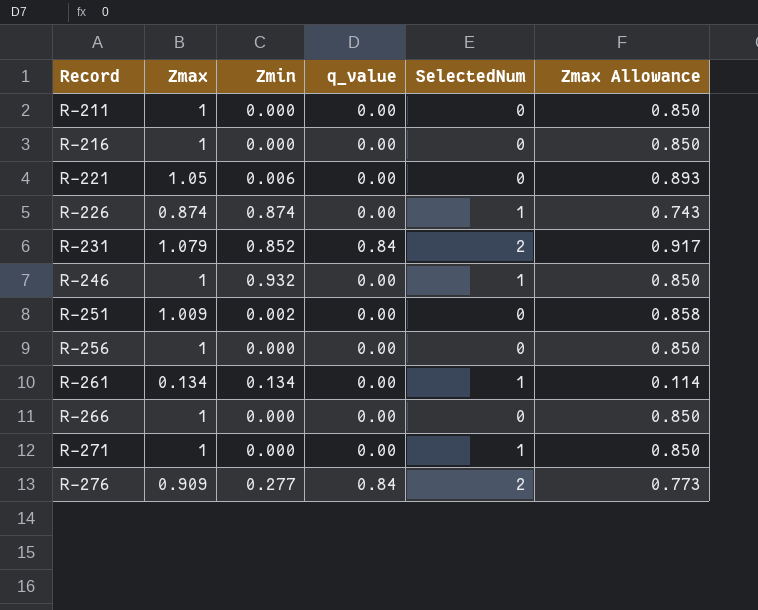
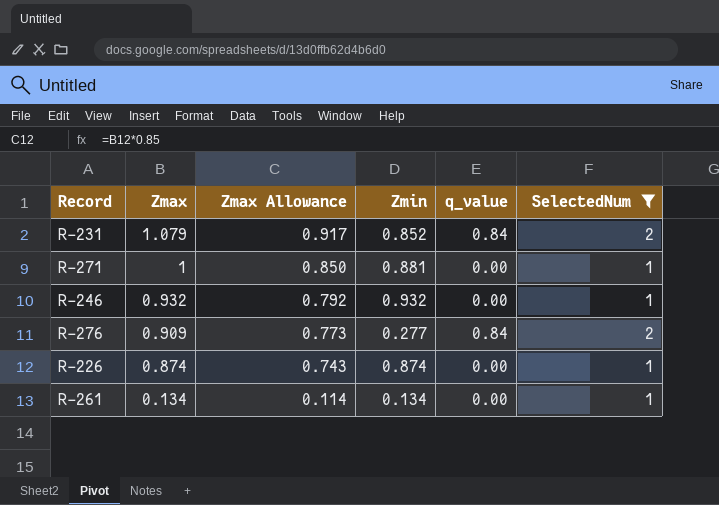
filter: none -> SelectedNum != 0
row order: Record ascending -> Zmax descending
column Zmax Allowance | position: 6 -> 3
R-271 | Zmin: 0.000 -> 0.881
R-246 | Zmax: 1 -> 0.932
R-246 | Zmax Allowance: 0.850 -> 0.792

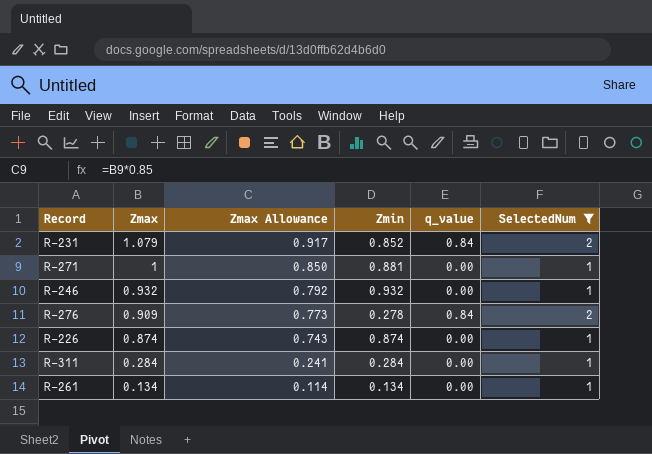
R-276 | Zmin: 0.277 -> 0.278
row R-311: none -> 0.284 | 0.241 | 0.284 | 0.00 | 1

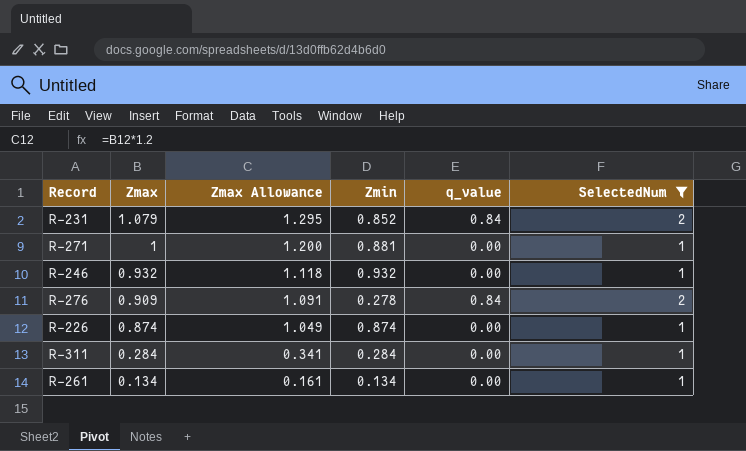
column Zmax Allowance | formula: [Zmax] * 0.85 -> [Zmax] * 1.2

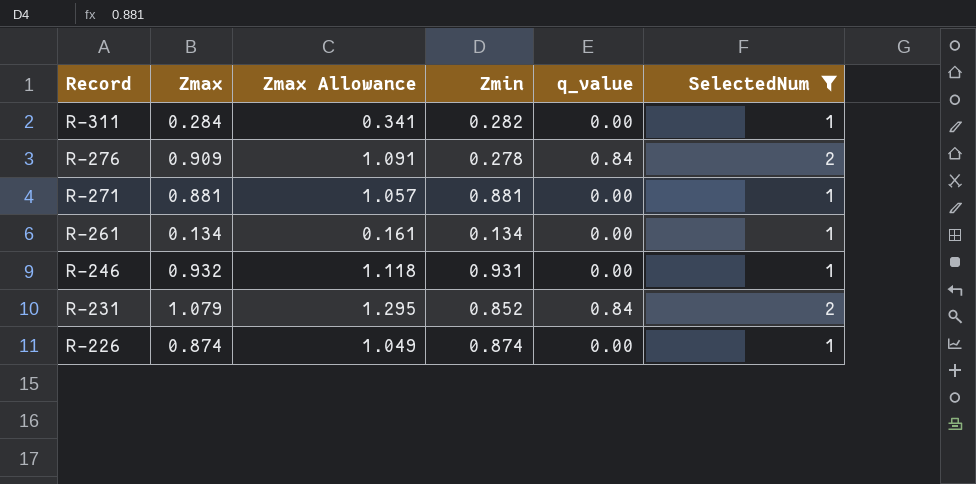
row order: Zmax descending -> Record descending
R-311 | Zmin: 0.284 -> 0.282
R-271 | Zmax: 1 -> 0.881
R-271 | Zmax Allowance: 1.200 -> 1.057
R-246 | Zmin: 0.932 -> 0.931

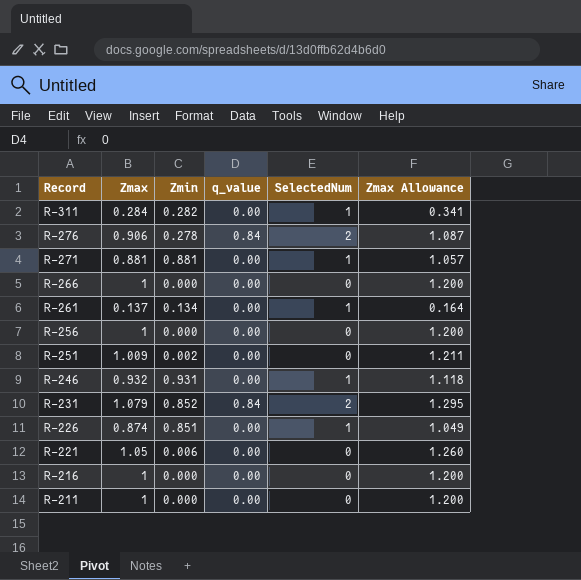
filter: SelectedNum != 0 -> none
column Zmax Allowance | position: 3 -> 6
R-276 | Zmax: 0.909 -> 0.906
R-276 | Zmax Allowance: 1.091 -> 1.087
R-261 | Zmax: 0.134 -> 0.137
R-261 | Zmax Allowance: 0.161 -> 0.164
R-226 | Zmin: 0.874 -> 0.851

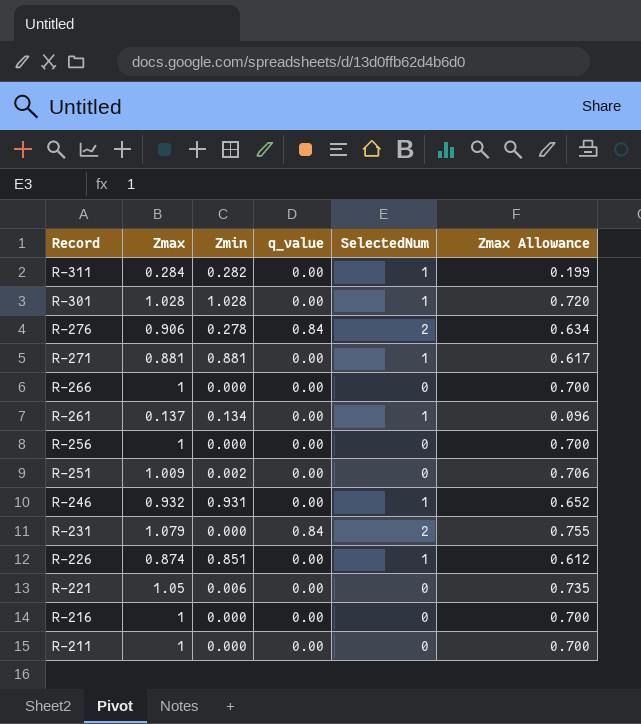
column Zmax Allowance | formula: [Zmax] * 1.2 -> [Zmax] * 0.7
row R-301: none -> 1.028 | 1.028 | 0.00 | 1 | 0.720
R-231 | Zmin: 0.852 -> 0.000

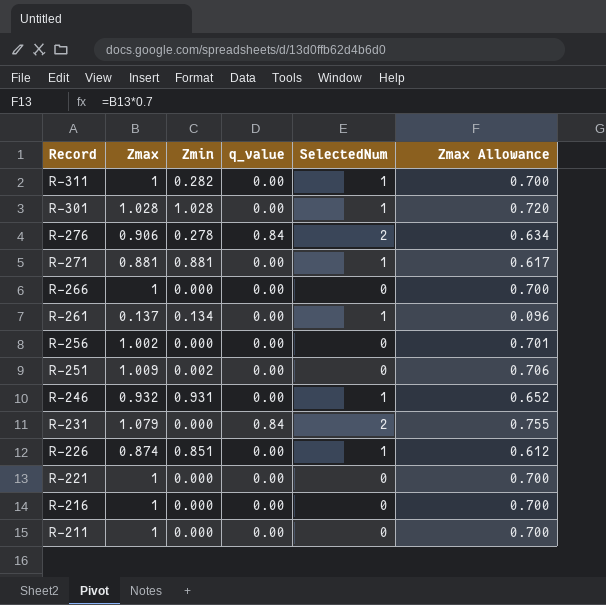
R-311 | Zmax: 0.284 -> 1
R-311 | Zmax Allowance: 0.199 -> 0.700
R-256 | Zmax: 1 -> 1.002
R-256 | Zmax Allowance: 0.700 -> 0.701
R-221 | Zmax: 1.05 -> 1
R-221 | Zmin: 0.006 -> 0.000
R-221 | Zmax Allowance: 0.735 -> 0.700

